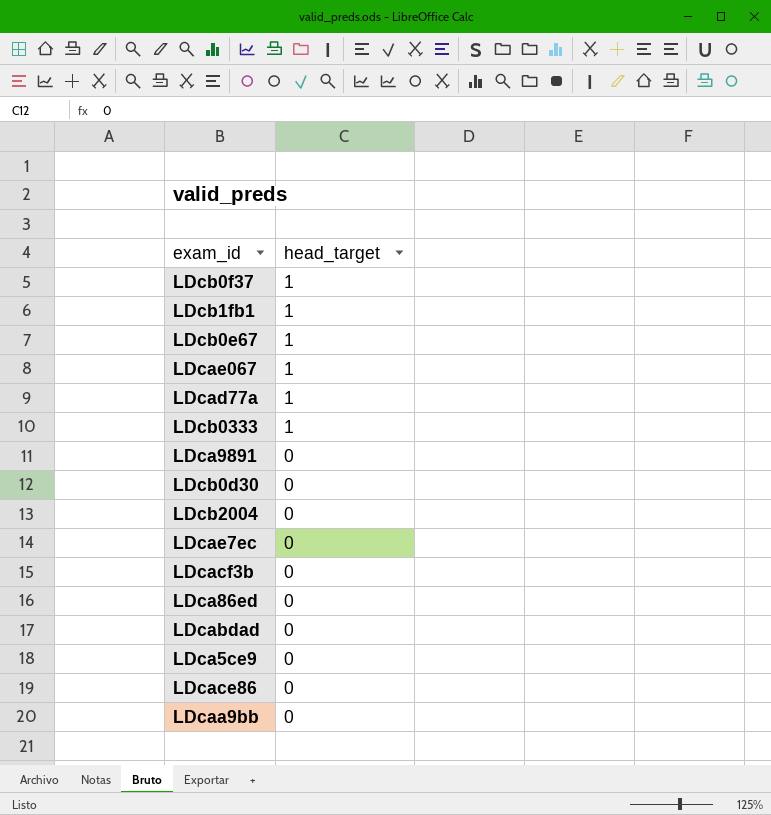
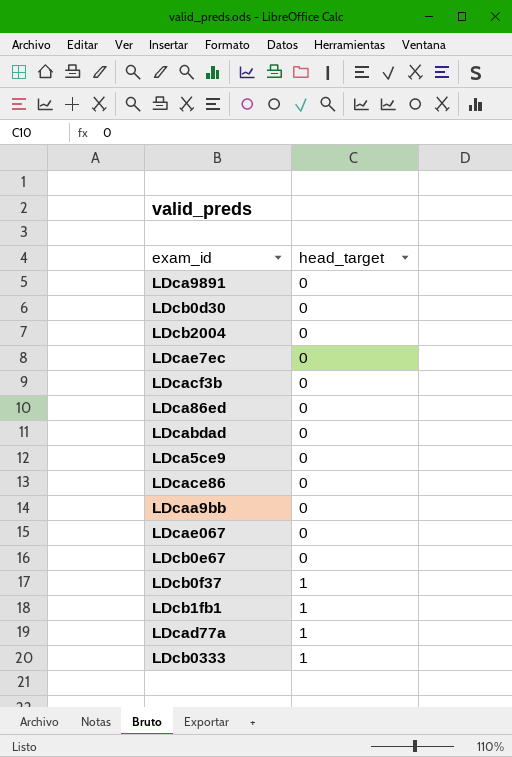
row order: head_target descending -> head_target ascending
LDcae067 | head_target: 1 -> 0
LDcb0e67 | head_target: 1 -> 0

